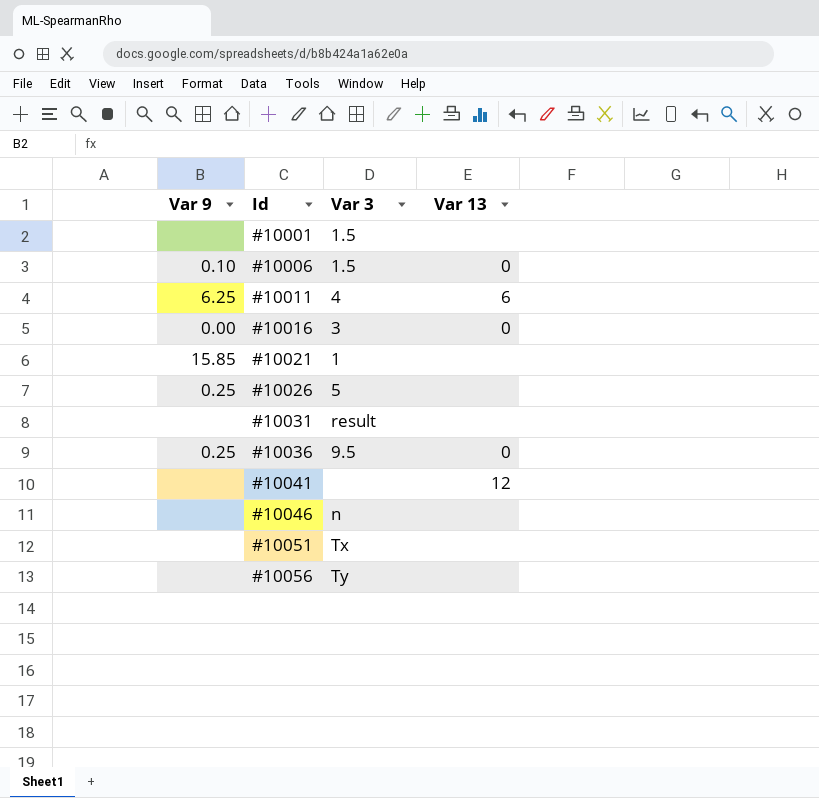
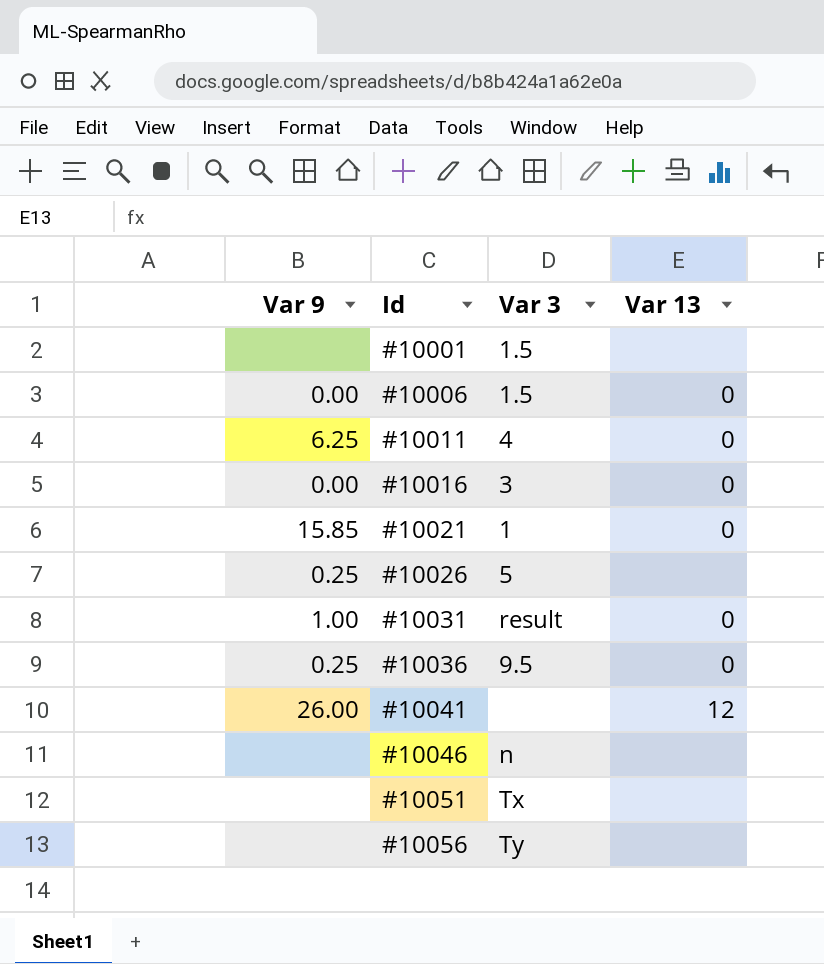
#10006 | Var 9: 0.10 -> 0.00
#10011 | Var 13: 6 -> 0
#10021 | Var 13: none -> 0
#10031 | Var 9: none -> 1.00
#10031 | Var 13: none -> 0
#10041 | Var 9: none -> 26.00

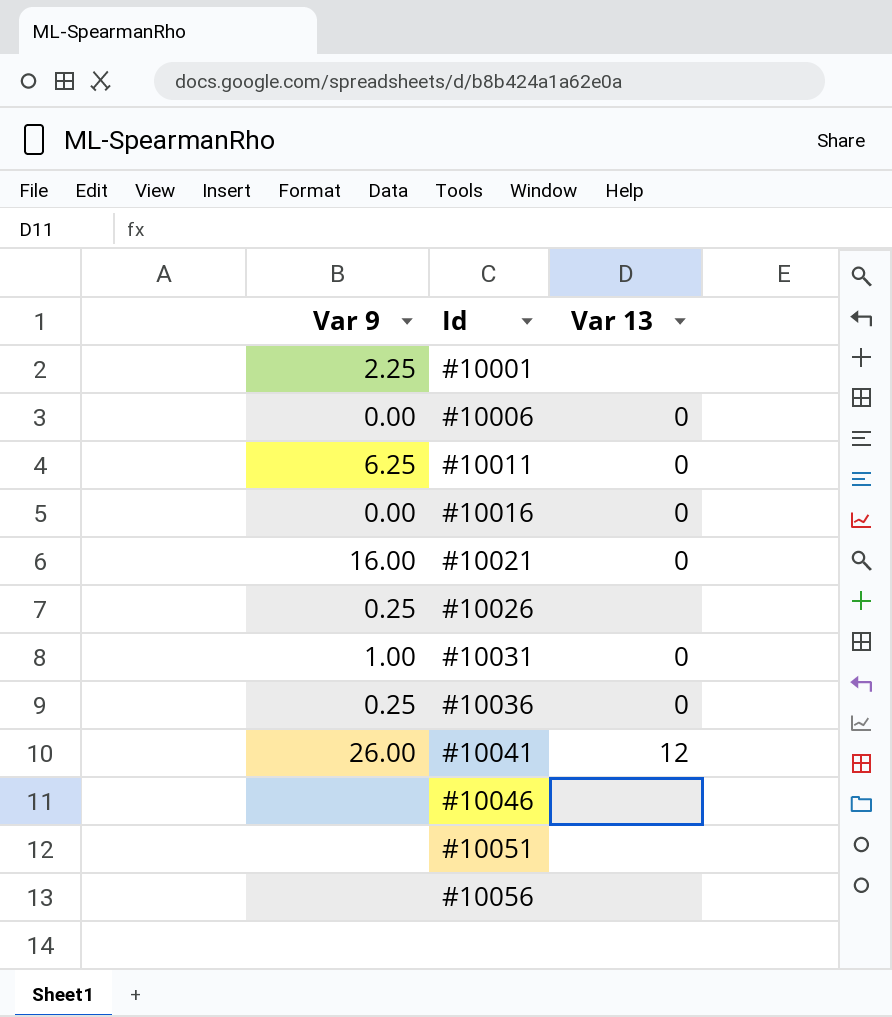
column Var 3 | position: 3 -> none
#10001 | Var 9: none -> 2.25
#10021 | Var 9: 15.85 -> 16.00

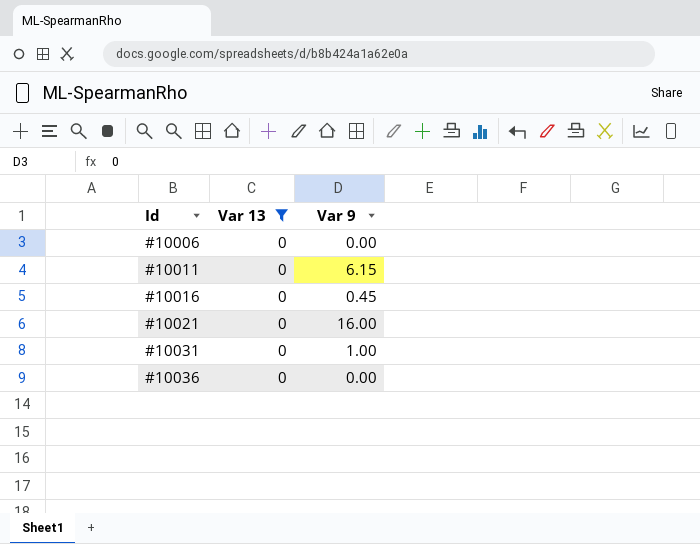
filter: none -> Var 13 = 0
column Var 9 | position: 1 -> 3
#10011 | Var 9: 6.25 -> 6.15
#10016 | Var 9: 0.00 -> 0.45
#10036 | Var 9: 0.25 -> 0.00

